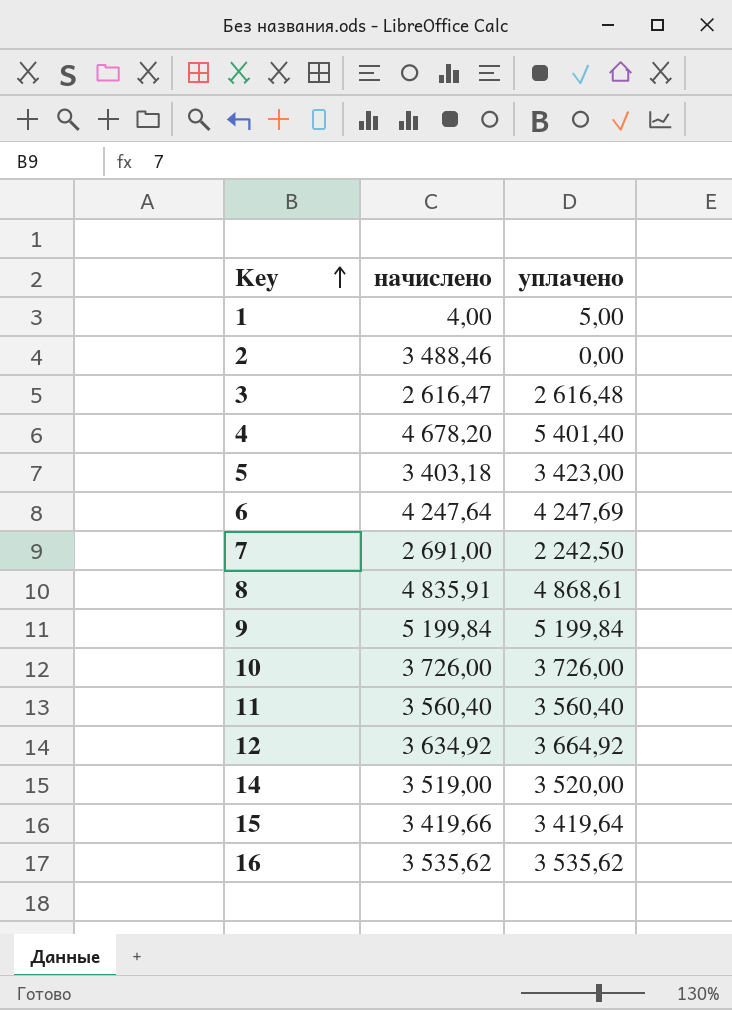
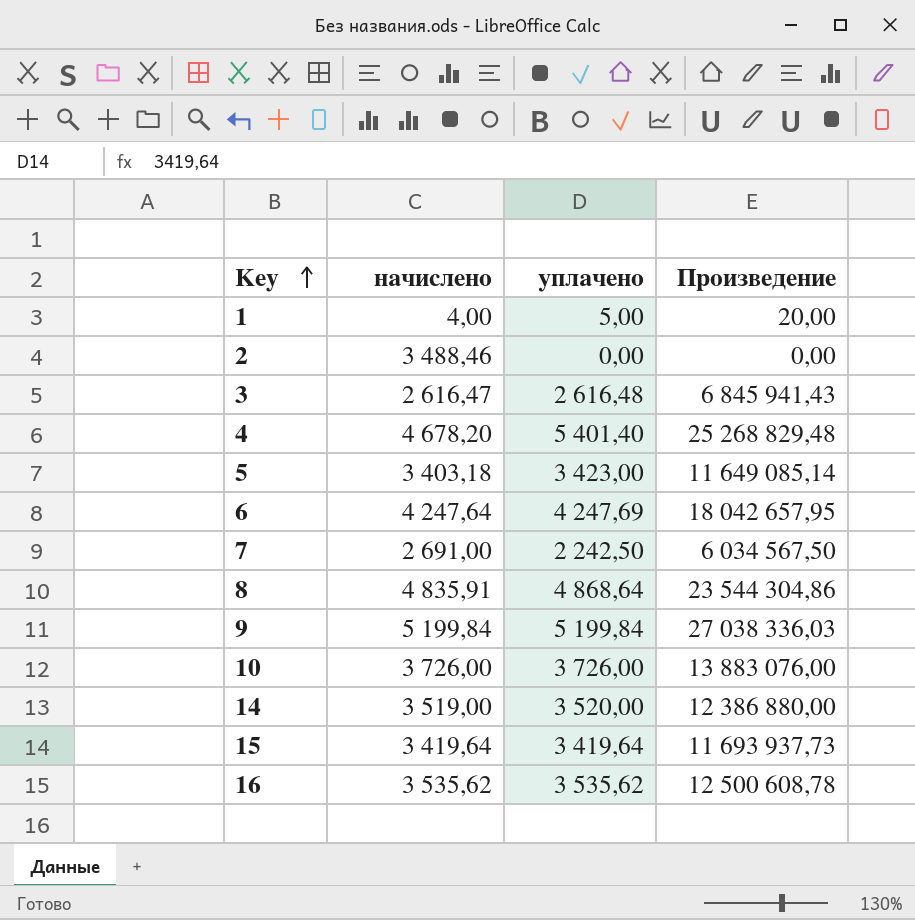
column Произведение | formula: none -> [начислено] * [уплачено]
row 11: 3 560,40 | 3 560,40 -> none
row 12: 3 634,92 | 3 664,92 -> none
8 | уплачено: 4 868,61 -> 4 868,64
15 | начислено: 3 419,66 -> 3 419,64

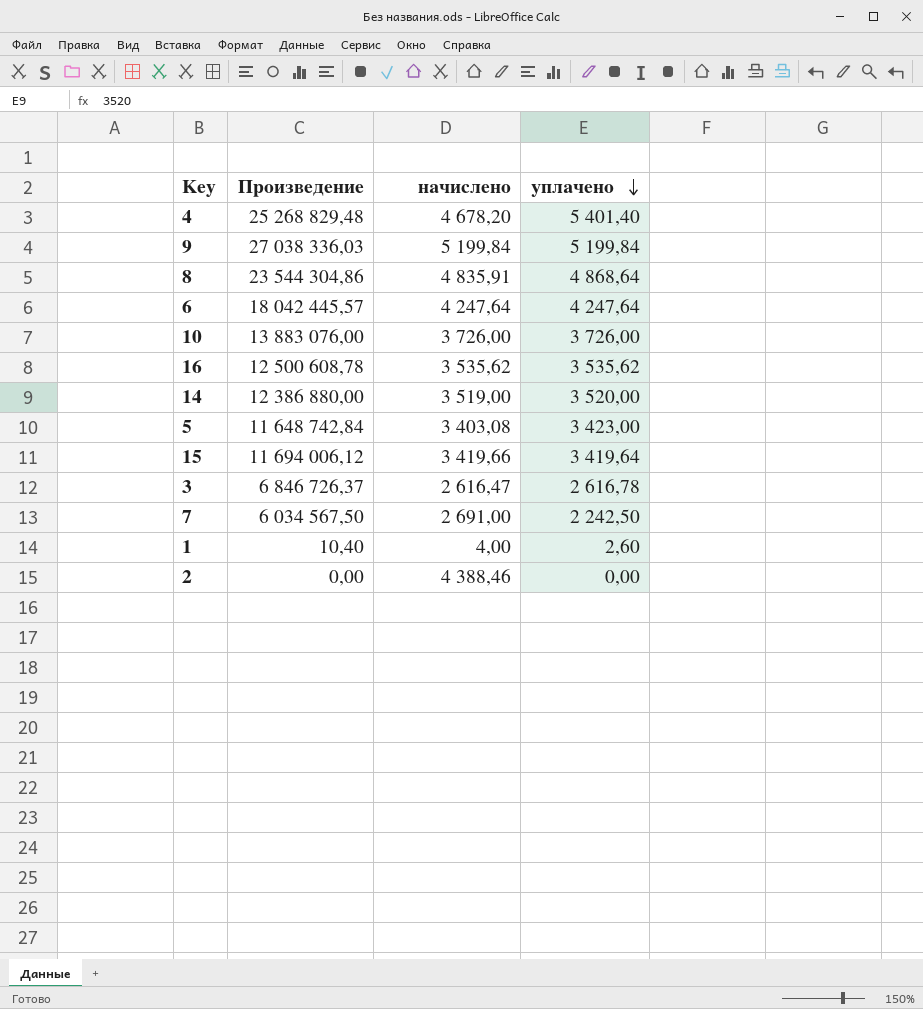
row order: Key ascending -> уплачено descending
column Произведение | position: 4 -> 2
6 | Произведение: 18 042 657,95 -> 18 042 445,57
6 | уплачено: 4 247,69 -> 4 247,64
5 | Произведение: 11 649 085,14 -> 11 648 742,84
5 | начислено: 3 403,18 -> 3 403,08
15 | Произведение: 11 693 937,73 -> 11 694 006,12
15 | начислено: 3 419,64 -> 3 419,66
3 | Произведение: 6 845 941,43 -> 6 846 726,37
3 | уплачено: 2 616,48 -> 2 616,78
1 | Произведение: 20,00 -> 10,40
1 | уплачено: 5,00 -> 2,60
2 | начислено: 3 488,46 -> 4 388,46

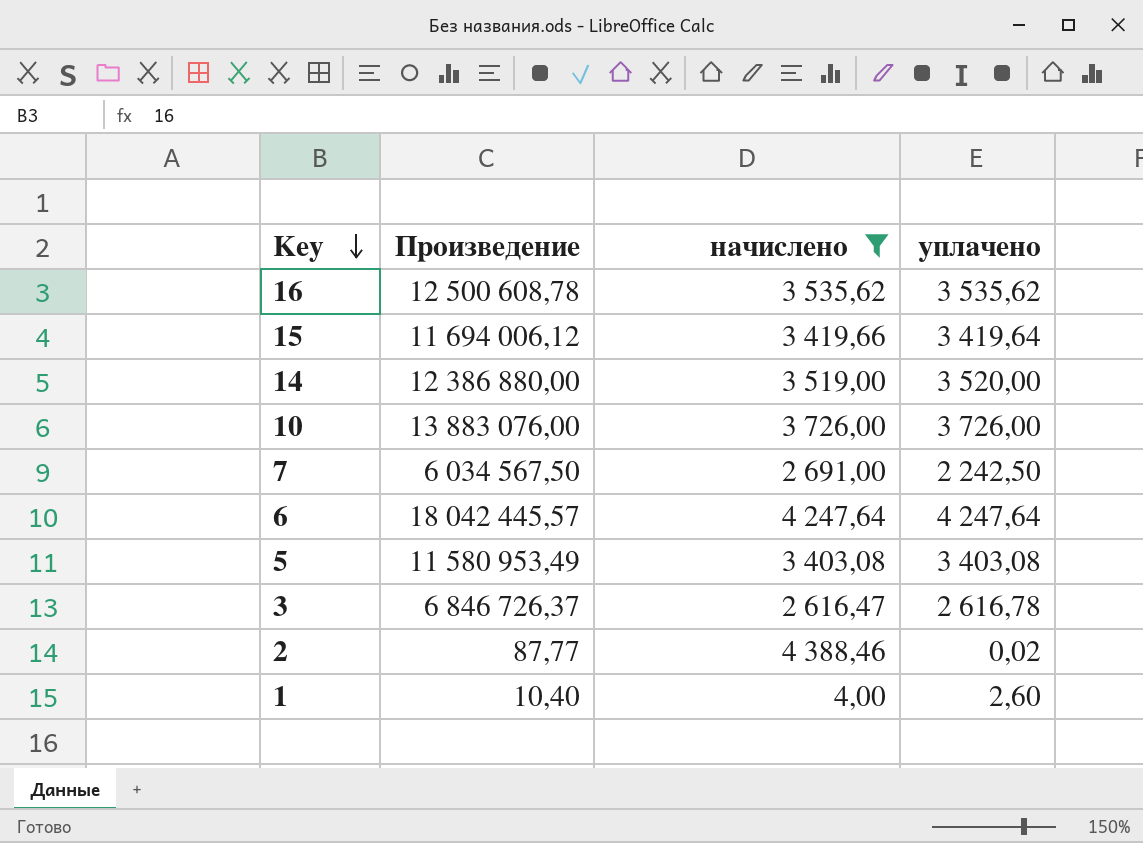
filter: none -> начислено <= 4 388,46
row order: уплачено descending -> Key descending
5 | Произведение: 11 648 742,84 -> 11 580 953,49
5 | уплачено: 3 423,00 -> 3 403,08
2 | Произведение: 0,00 -> 87,77
2 | уплачено: 0,00 -> 0,02

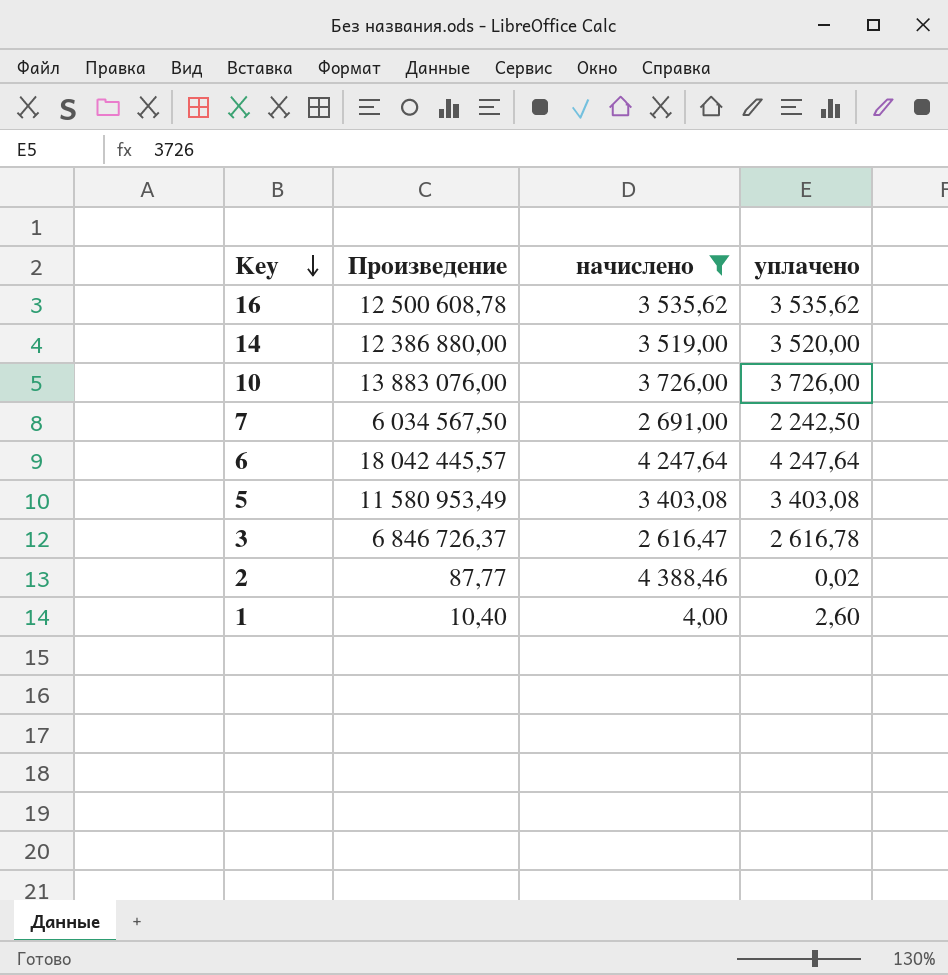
row 15: 11 694 006,12 | 3 419,66 | 3 419,64 -> none

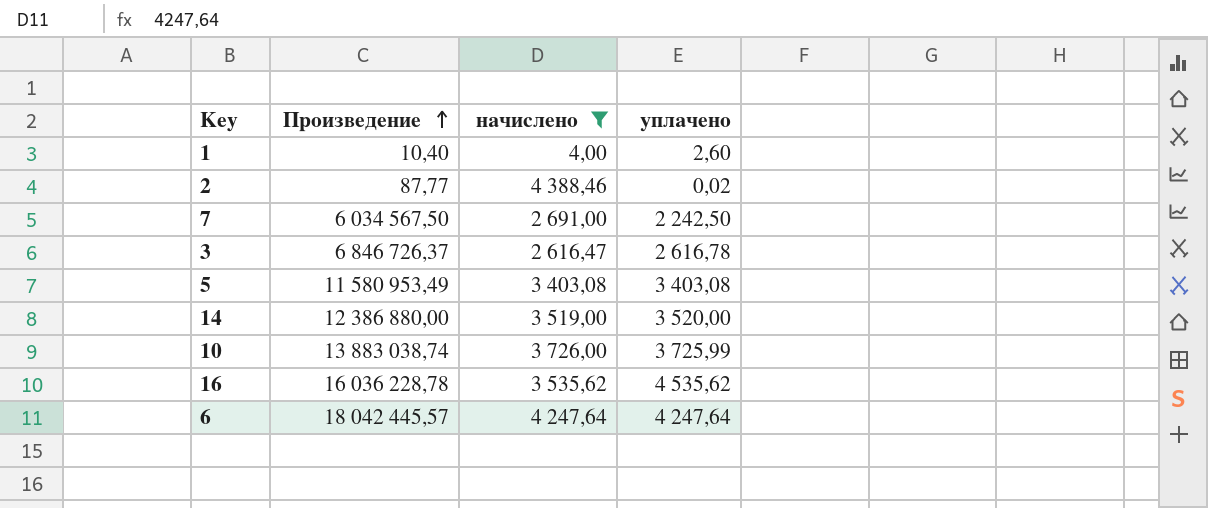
row order: Key descending -> Произведение ascending
10 | Произведение: 13 883 076,00 -> 13 883 038,74
10 | уплачено: 3 726,00 -> 3 725,99
16 | Произведение: 12 500 608,78 -> 16 036 228,78
16 | уплачено: 3 535,62 -> 4 535,62

